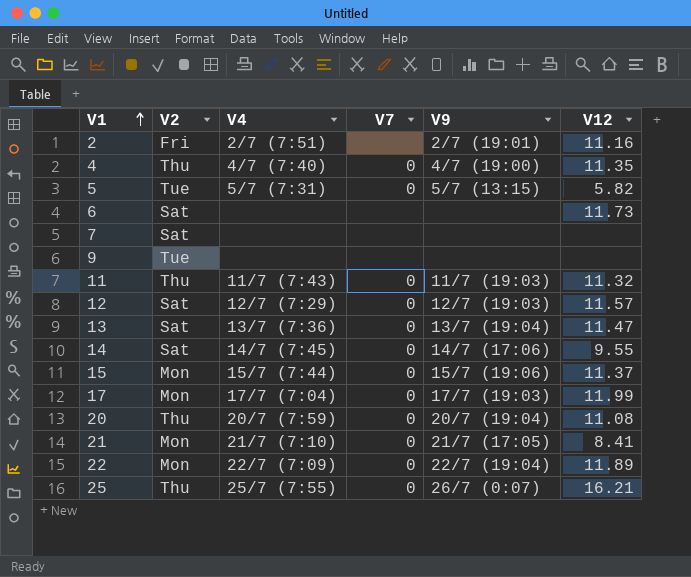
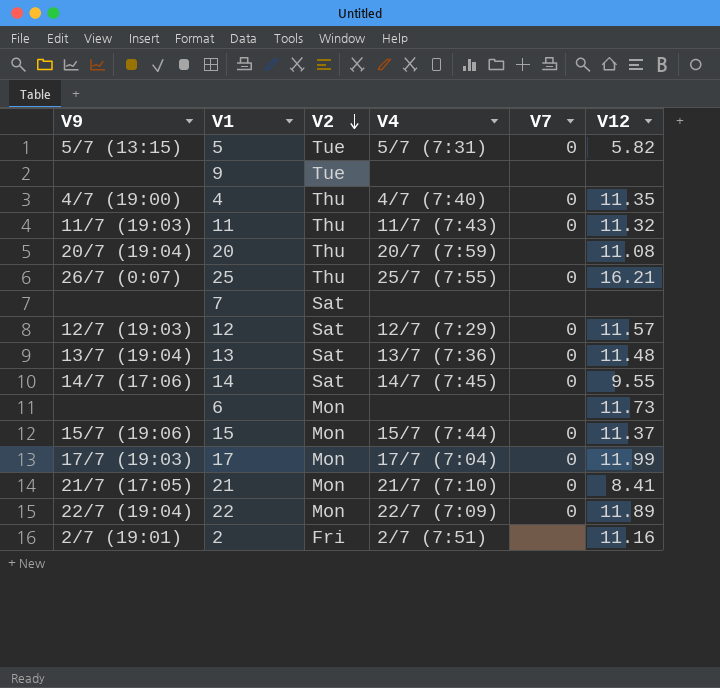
row order: V1 ascending -> V2 descending
column V9 | position: 5 -> 1
20 | V7: 0 -> none
13 | V12: 11.47 -> 11.48
6 | V2: Sat -> Mon

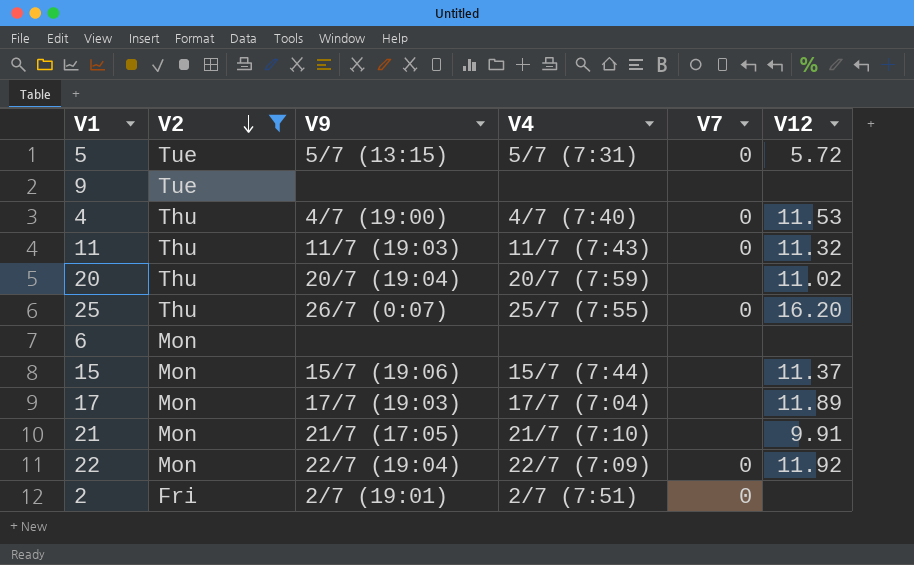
filter: none -> V2 != Sat
column V9 | position: 1 -> 3
5 | V12: 5.82 -> 5.72
4 | V12: 11.35 -> 11.53
20 | V12: 11.08 -> 11.02
25 | V12: 16.21 -> 16.20
6 | V12: 11.73 -> none
15 | V7: 0 -> none
17 | V7: 0 -> none
17 | V12: 11.99 -> 11.89
21 | V7: 0 -> none
21 | V12: 8.41 -> 9.91
22 | V12: 11.89 -> 11.92
2 | V7: none -> 0
2 | V12: 11.16 -> none

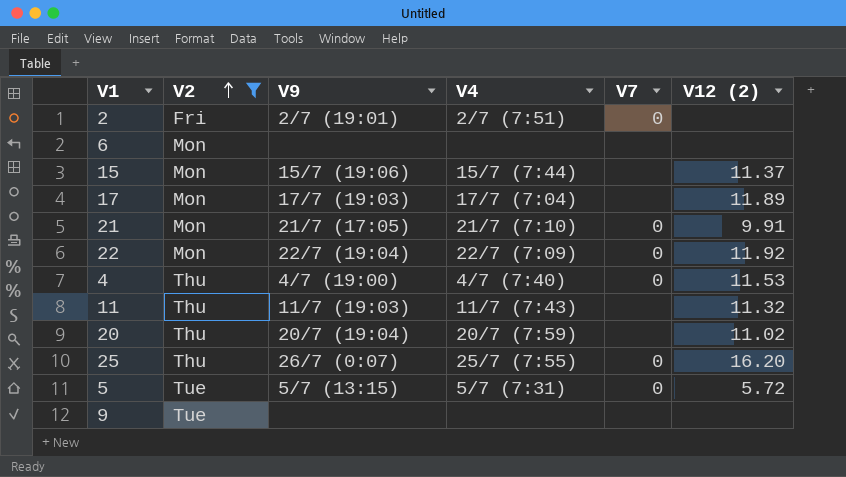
row order: V2 descending -> V2 ascending
column name: V12 -> V12 (2)
21 | V7: none -> 0
11 | V7: 0 -> none

